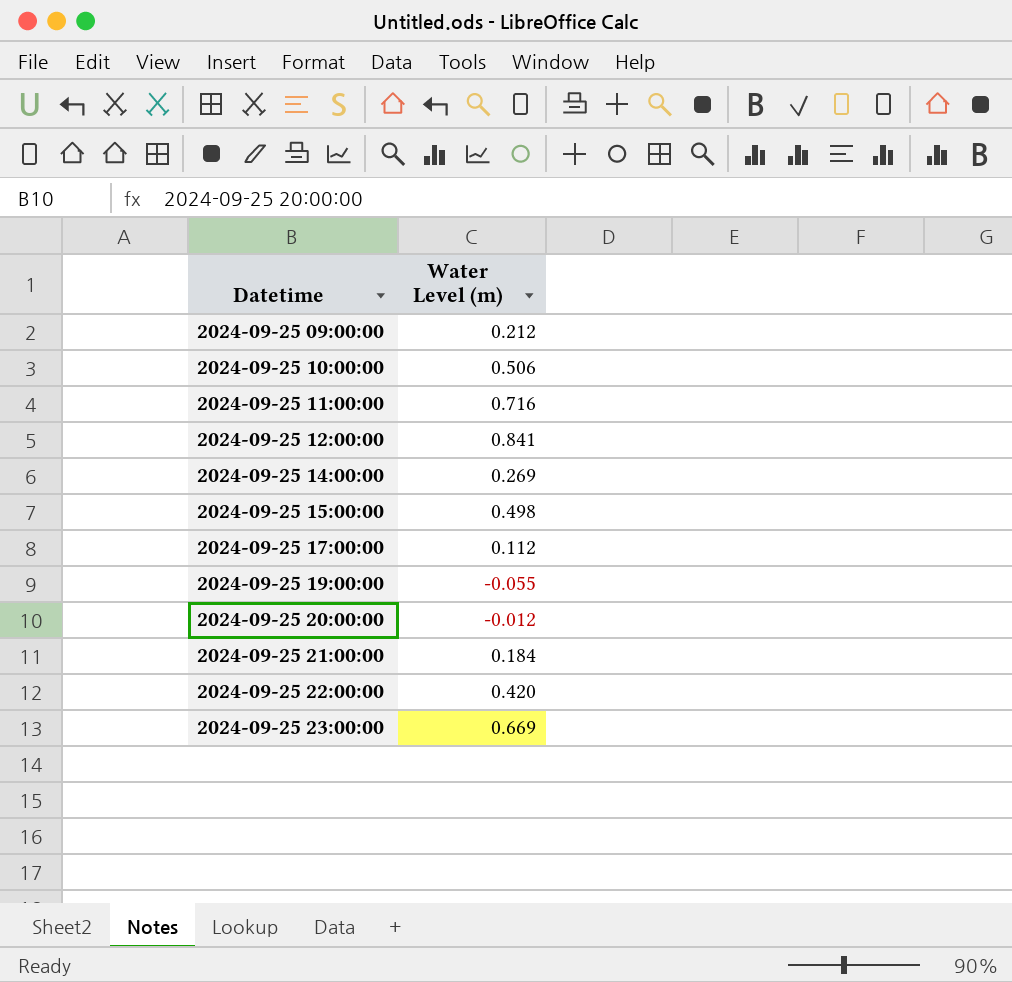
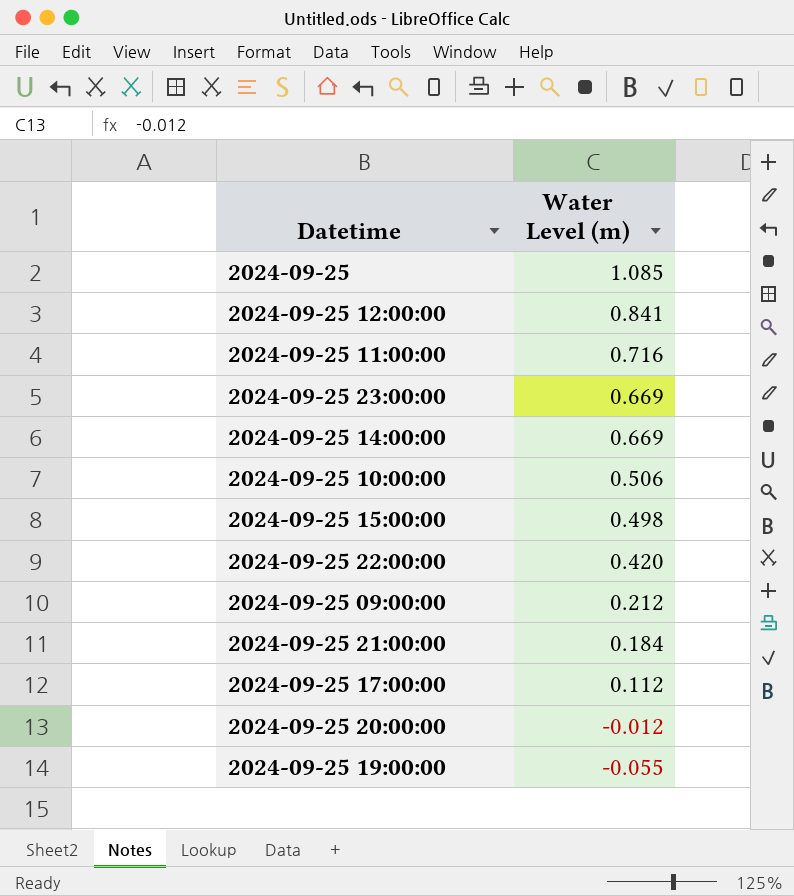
row order: Datetime ascending -> Water Level (m) descending
row 2024-09-25: none -> 1.085
2024-09-25 14:00:00 | Water Level (m): 0.269 -> 0.669

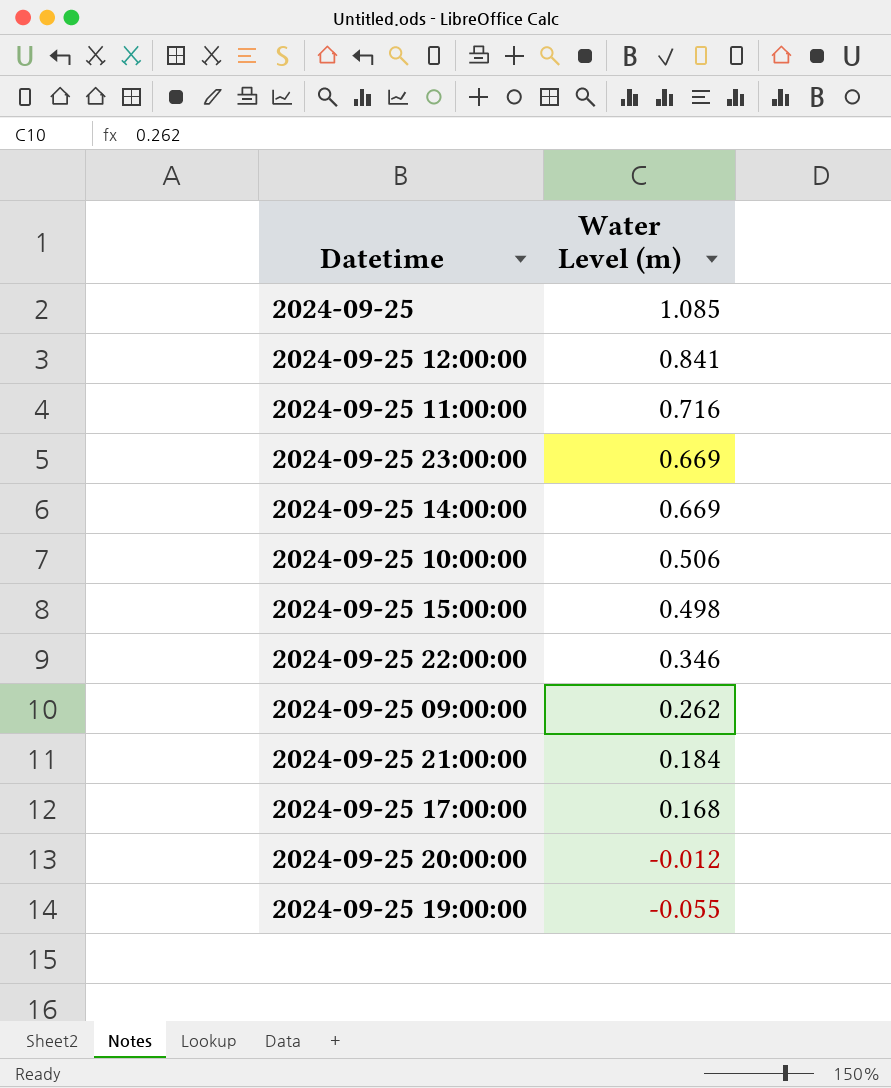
2024-09-25 22:00:00 | Water Level (m): 0.420 -> 0.346
2024-09-25 09:00:00 | Water Level (m): 0.212 -> 0.262
2024-09-25 17:00:00 | Water Level (m): 0.112 -> 0.168

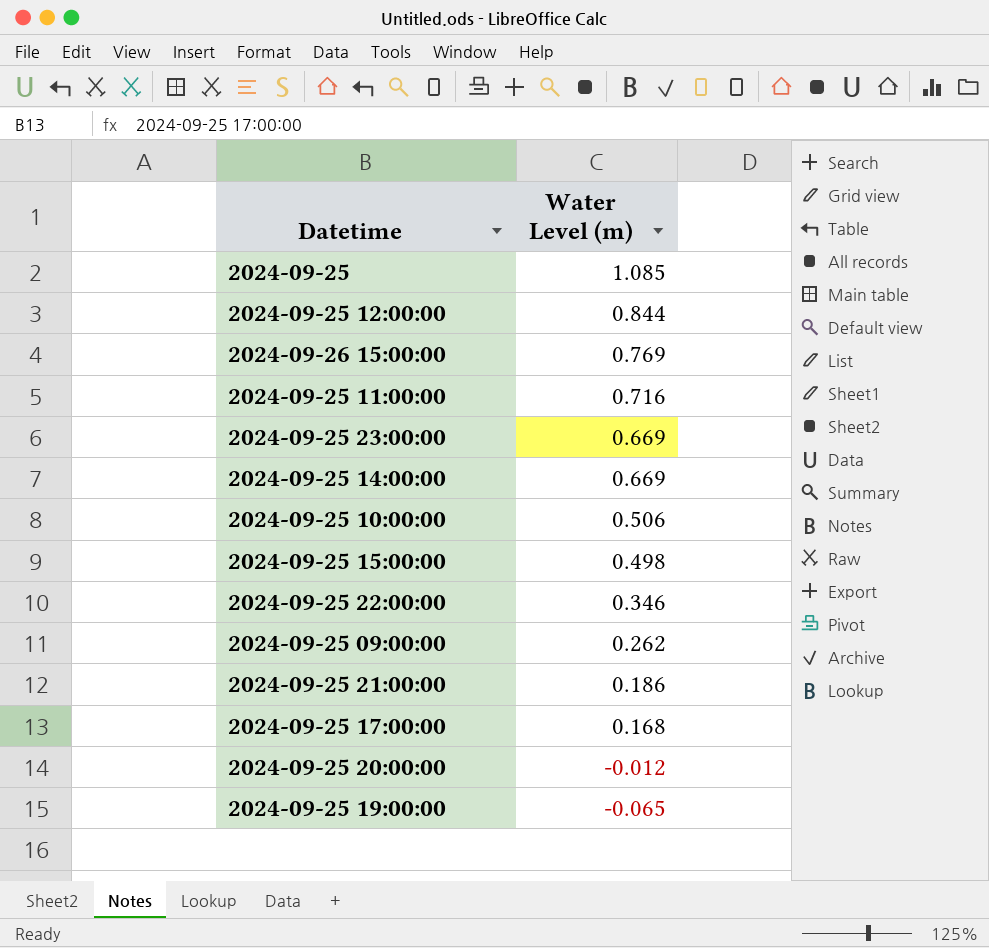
2024-09-25 12:00:00 | Water Level (m): 0.841 -> 0.844
row 2024-09-26 15:00:00: none -> 0.769
2024-09-25 21:00:00 | Water Level (m): 0.184 -> 0.186
2024-09-25 19:00:00 | Water Level (m): -0.055 -> -0.065

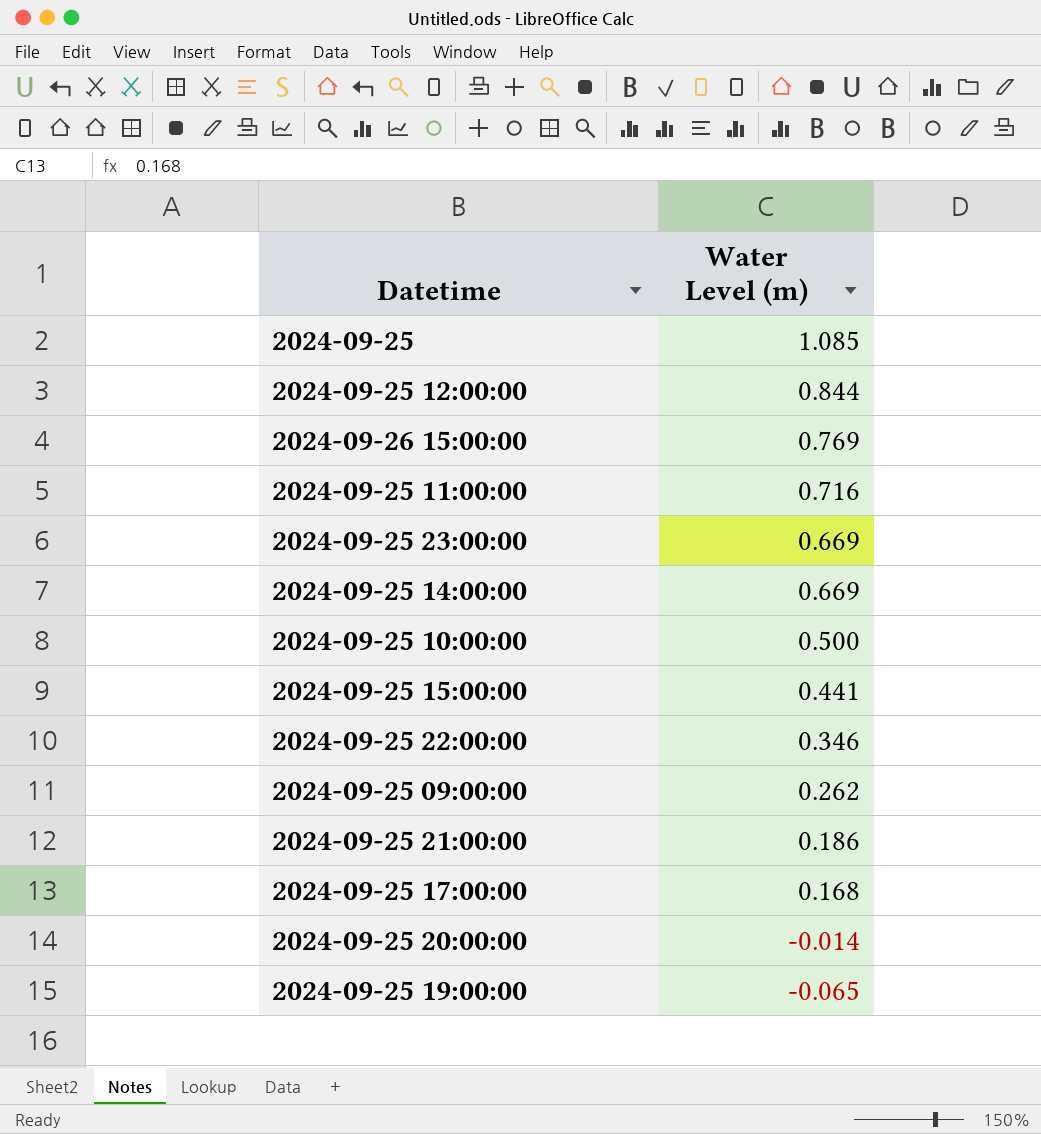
2024-09-25 10:00:00 | Water Level (m): 0.506 -> 0.500
2024-09-25 15:00:00 | Water Level (m): 0.498 -> 0.441
2024-09-25 20:00:00 | Water Level (m): -0.012 -> -0.014

